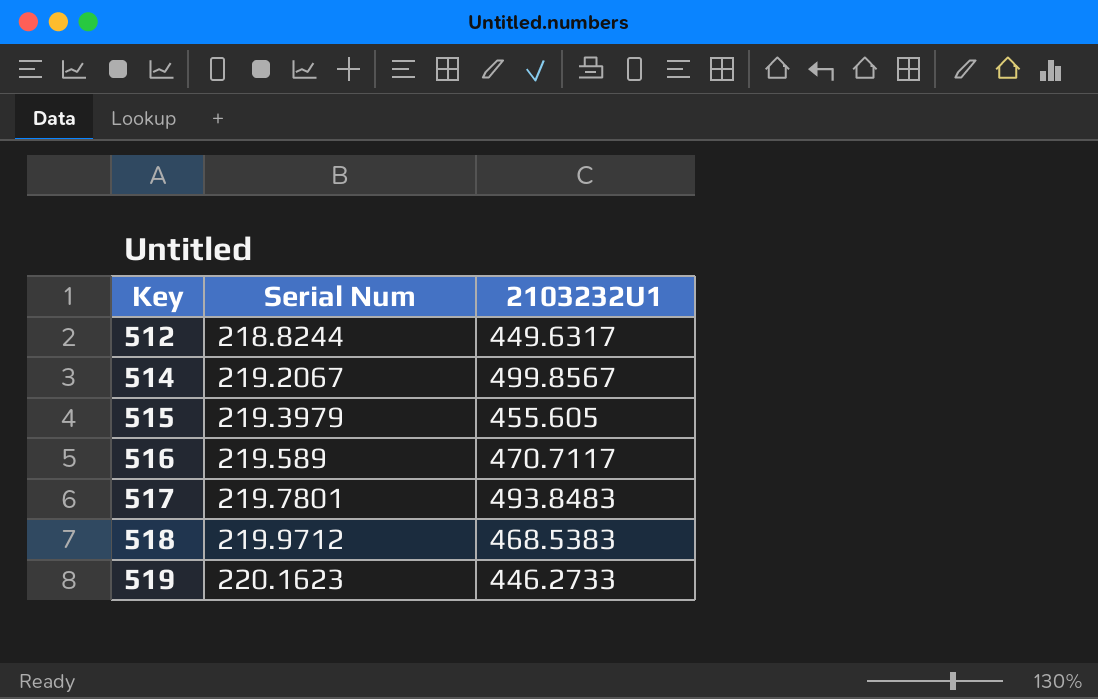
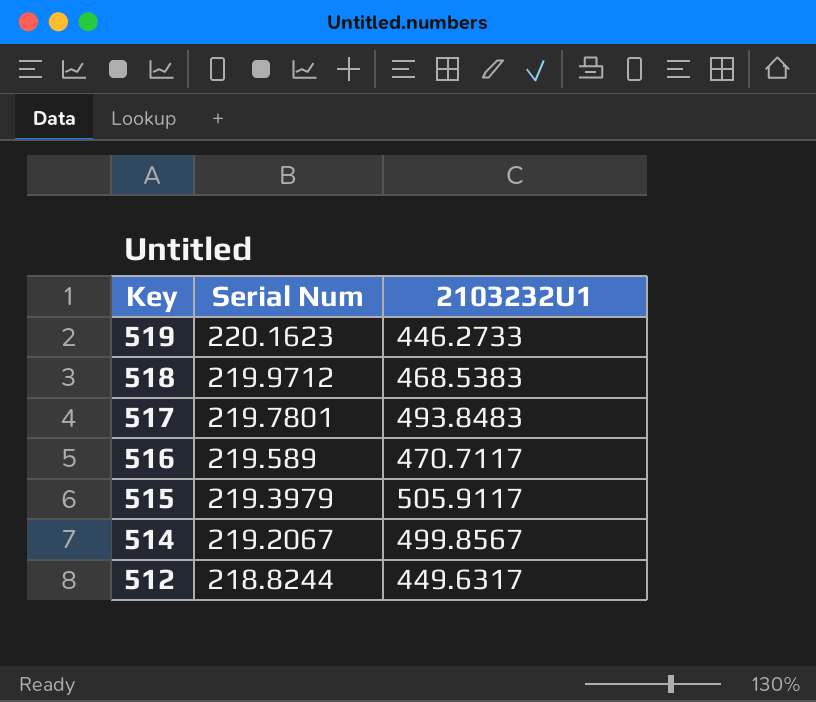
row order: Key ascending -> Key descending
515 | 2103232U1: 455.605 -> 505.9117

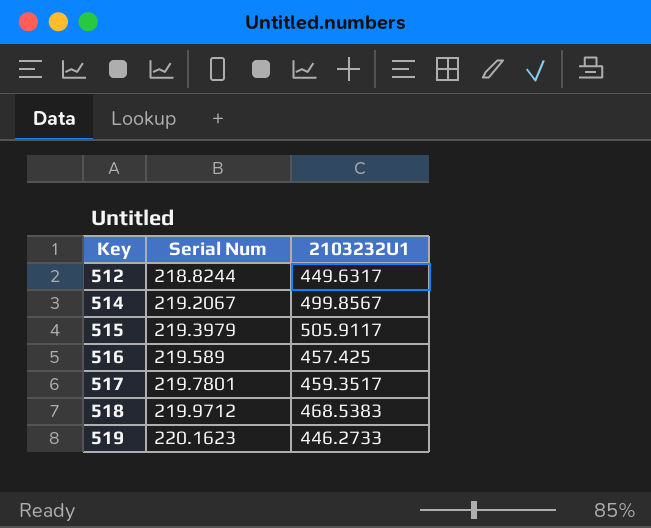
row order: Key descending -> Key ascending
516 | 2103232U1: 470.7117 -> 457.425
517 | 2103232U1: 493.8483 -> 459.3517

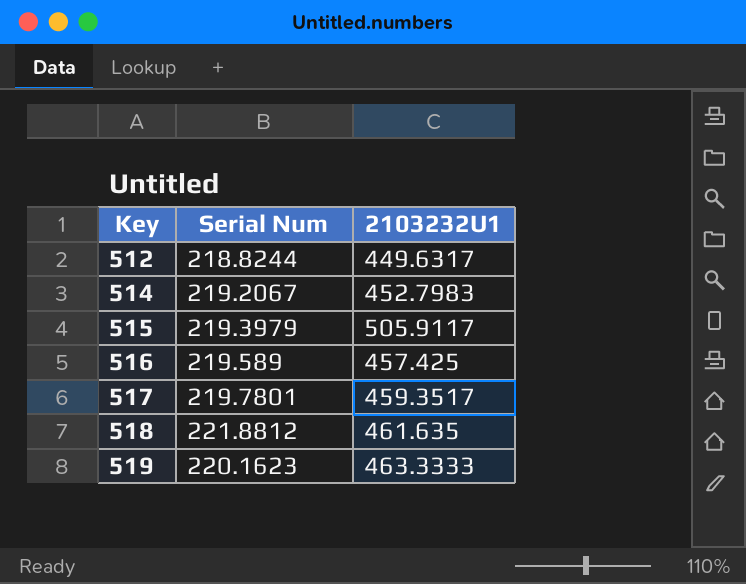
514 | 2103232U1: 499.8567 -> 452.7983
518 | Serial Num: 219.9712 -> 221.8812
518 | 2103232U1: 468.5383 -> 461.635
519 | 2103232U1: 446.2733 -> 463.3333

